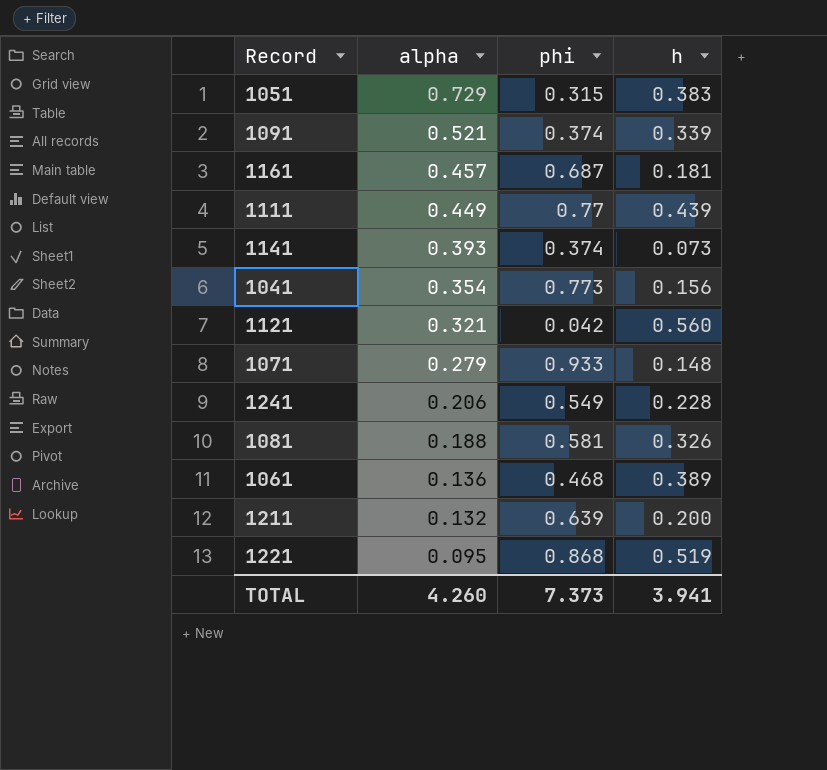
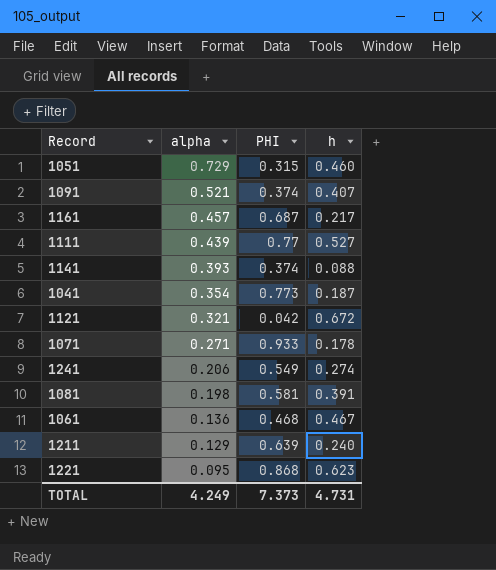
column name: phi -> PHI
1051 | h: 0.383 -> 0.460
1091 | h: 0.339 -> 0.407
1161 | h: 0.181 -> 0.217
1111 | alpha: 0.449 -> 0.439
1111 | h: 0.439 -> 0.527
1141 | h: 0.073 -> 0.088
1041 | h: 0.156 -> 0.187
1121 | h: 0.560 -> 0.672
1071 | alpha: 0.279 -> 0.271
1071 | h: 0.148 -> 0.178
1241 | h: 0.228 -> 0.274
1081 | alpha: 0.188 -> 0.198
1081 | h: 0.326 -> 0.391
1061 | h: 0.389 -> 0.467
1211 | alpha: 0.132 -> 0.129
1211 | h: 0.200 -> 0.240
1221 | h: 0.519 -> 0.623
TOTAL | alpha: 4.260 -> 4.249
TOTAL | h: 3.941 -> 4.731

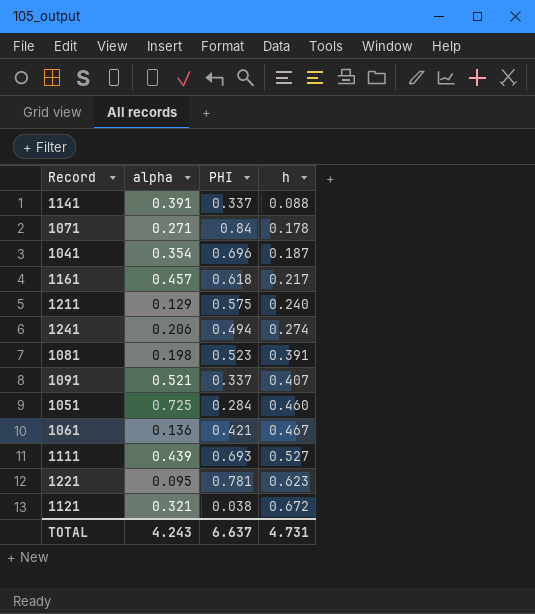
row order: alpha descending -> h ascending
1141 | alpha: 0.393 -> 0.391
1141 | PHI: 0.374 -> 0.337
1071 | PHI: 0.933 -> 0.84
1041 | PHI: 0.773 -> 0.696
1161 | PHI: 0.687 -> 0.618
1211 | PHI: 0.639 -> 0.575
1241 | PHI: 0.549 -> 0.494
1081 | PHI: 0.581 -> 0.523
1091 | PHI: 0.374 -> 0.337
1051 | alpha: 0.729 -> 0.725
1051 | PHI: 0.315 -> 0.284
1061 | PHI: 0.468 -> 0.421
1111 | PHI: 0.77 -> 0.693
1221 | PHI: 0.868 -> 0.781
1121 | PHI: 0.042 -> 0.038
TOTAL | alpha: 4.249 -> 4.243
TOTAL | PHI: 7.373 -> 6.637

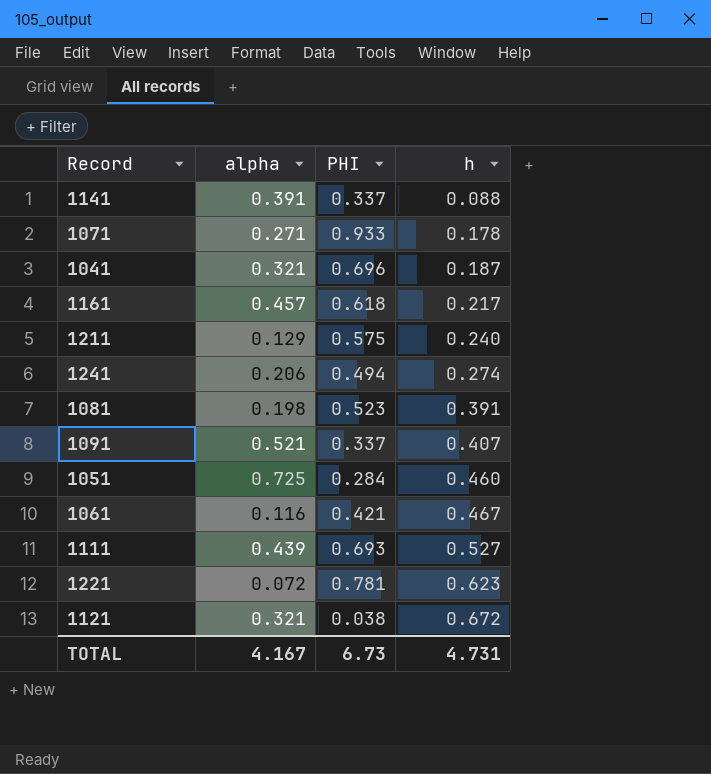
1071 | PHI: 0.84 -> 0.933
1041 | alpha: 0.354 -> 0.321
1061 | alpha: 0.136 -> 0.116
1221 | alpha: 0.095 -> 0.072
TOTAL | alpha: 4.243 -> 4.167
TOTAL | PHI: 6.637 -> 6.73

